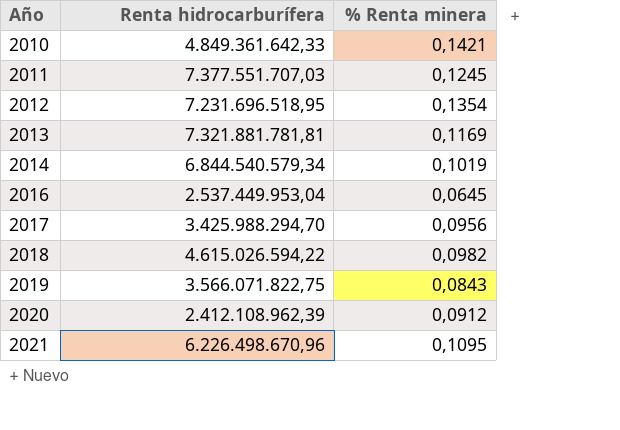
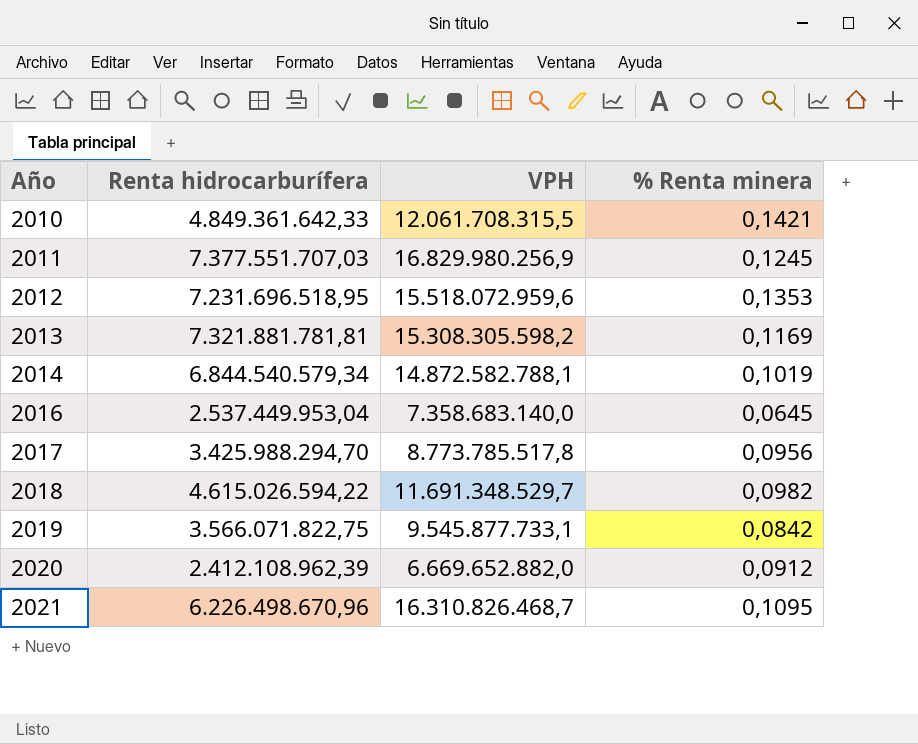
column VPH | position: none -> 3
2012 | % Renta minera: 0,1354 -> 0,1353
2019 | % Renta minera: 0,0843 -> 0,0842

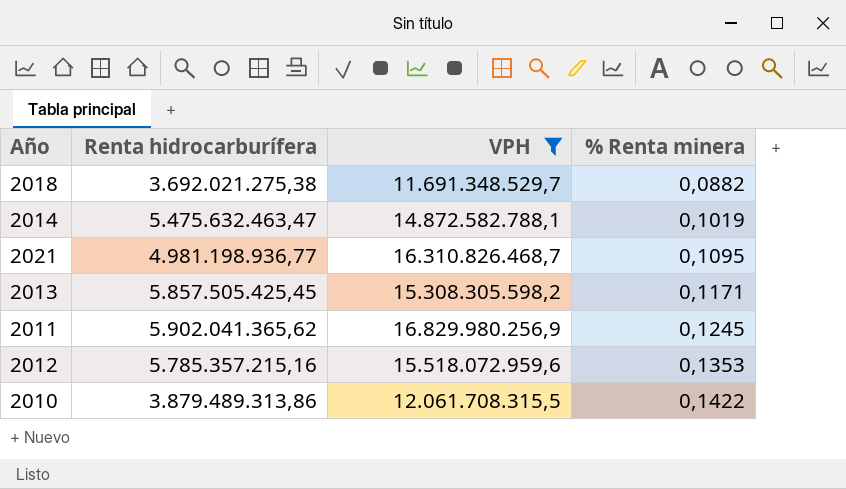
filter: none -> VPH >= 11.691.348.529,7
row order: Año ascending -> % Renta minera ascending
2018 | Renta hidrocarburífera: 4.615.026.594,22 -> 3.692.021.275,38
2018 | % Renta minera: 0,0982 -> 0,0882
2014 | Renta hidrocarburífera: 6.844.540.579,34 -> 5.475.632.463,47
2021 | Renta hidrocarburífera: 6.226.498.670,96 -> 4.981.198.936,77
2013 | Renta hidrocarburífera: 7.321.881.781,81 -> 5.857.505.425,45
2013 | % Renta minera: 0,1169 -> 0,1171
2011 | Renta hidrocarburífera: 7.377.551.707,03 -> 5.902.041.365,62
2012 | Renta hidrocarburífera: 7.231.696.518,95 -> 5.785.357.215,16
2010 | Renta hidrocarburífera: 4.849.361.642,33 -> 3.879.489.313,86
2010 | % Renta minera: 0,1421 -> 0,1422

